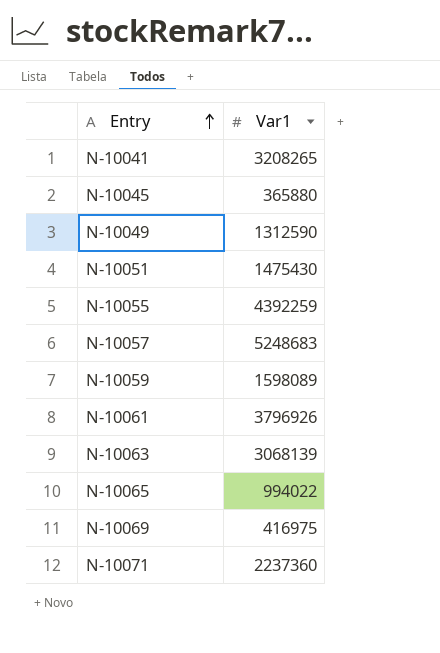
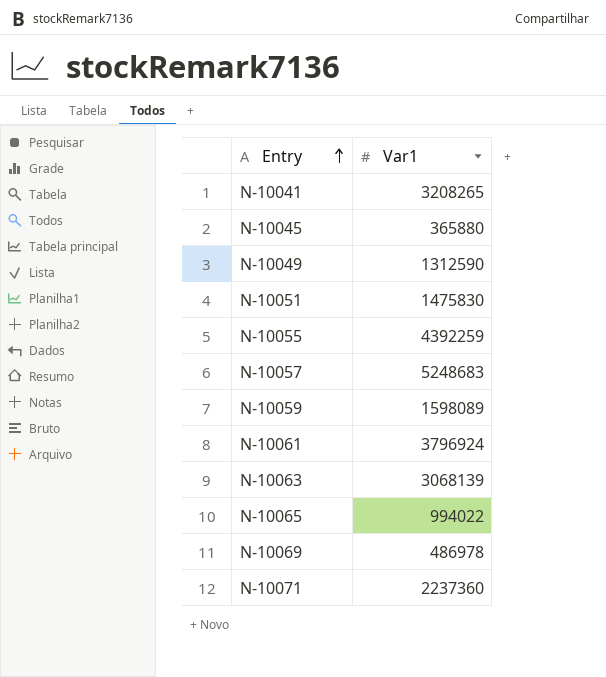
N-10051 | Var1: 1475430 -> 1475830
N-10061 | Var1: 3796926 -> 3796924
N-10069 | Var1: 416975 -> 486978

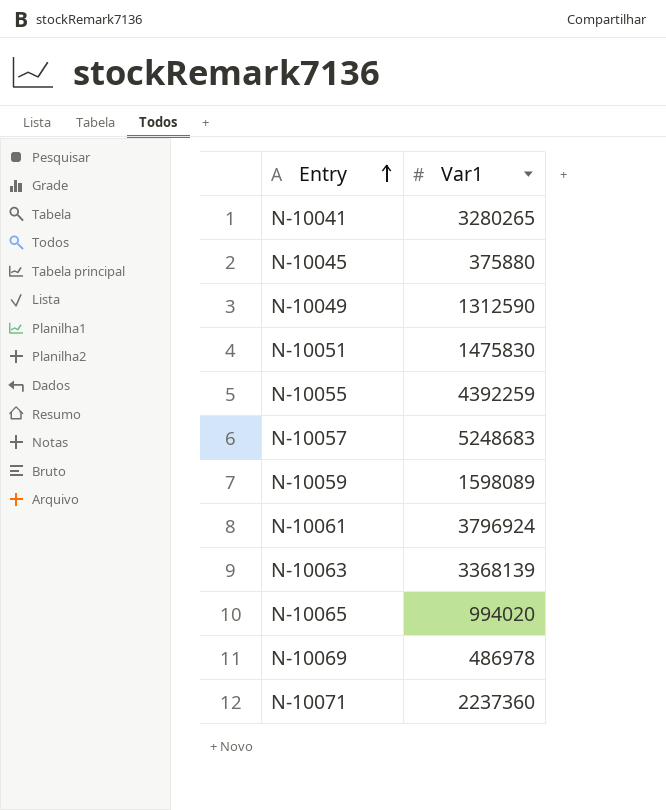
N-10041 | Var1: 3208265 -> 3280265
N-10045 | Var1: 365880 -> 375880
N-10063 | Var1: 3068139 -> 3368139
N-10065 | Var1: 994022 -> 994020

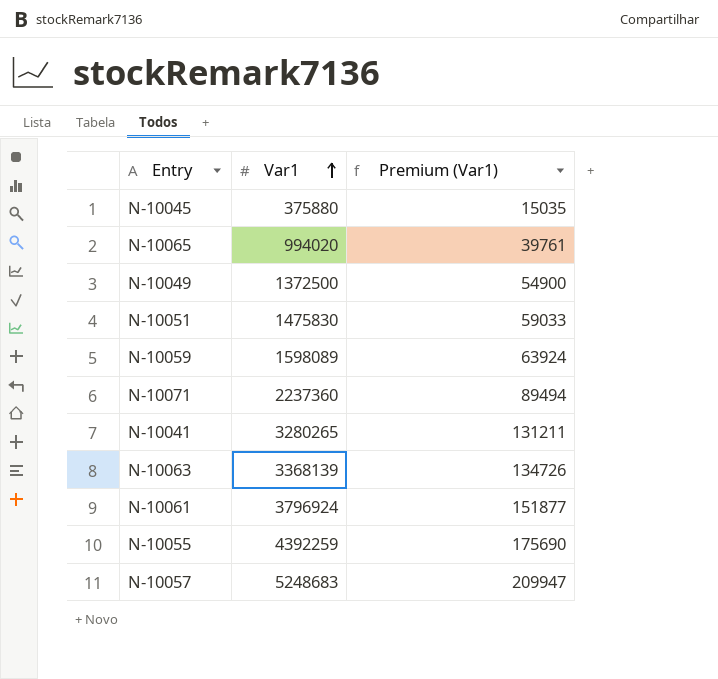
row order: Entry ascending -> Var1 ascending
column Premium (Var1) | formula: none -> [Var1] * 0.04
row N-10069: 486978 -> none
N-10049 | Var1: 1312590 -> 1372500

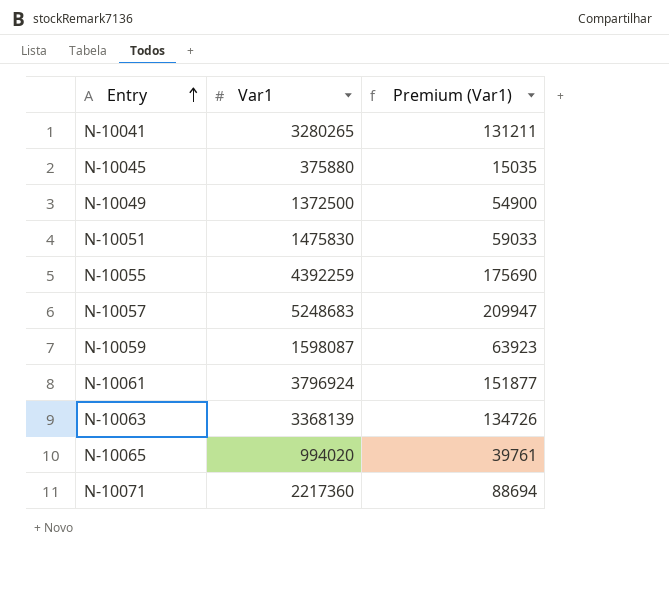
row order: Var1 ascending -> Entry ascending
N-10059 | Var1: 1598089 -> 1598087
N-10059 | Premium (Var1): 63924 -> 63923
N-10071 | Var1: 2237360 -> 2217360
N-10071 | Premium (Var1): 89494 -> 88694

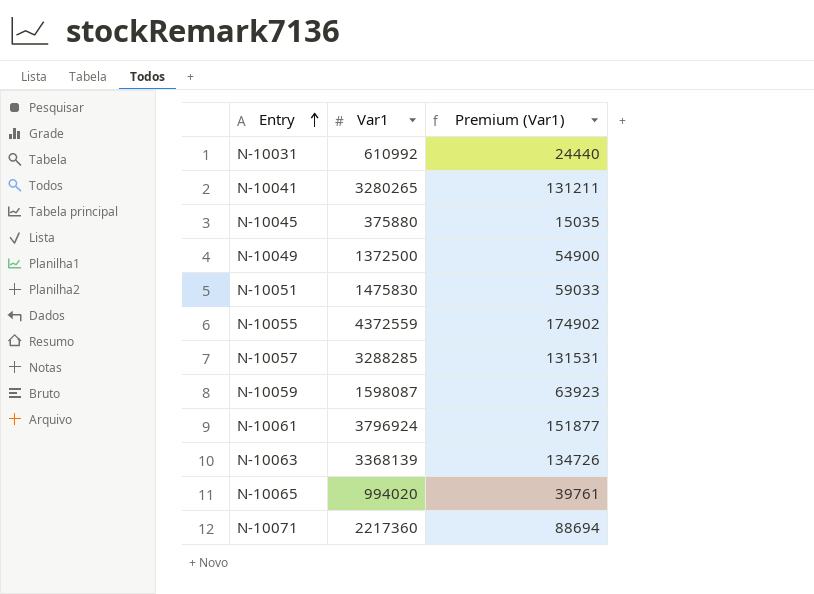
row N-10031: none -> 610992 | 24440
N-10055 | Var1: 4392259 -> 4372559
N-10055 | Premium (Var1): 175690 -> 174902
N-10057 | Var1: 5248683 -> 3288285
N-10057 | Premium (Var1): 209947 -> 131531

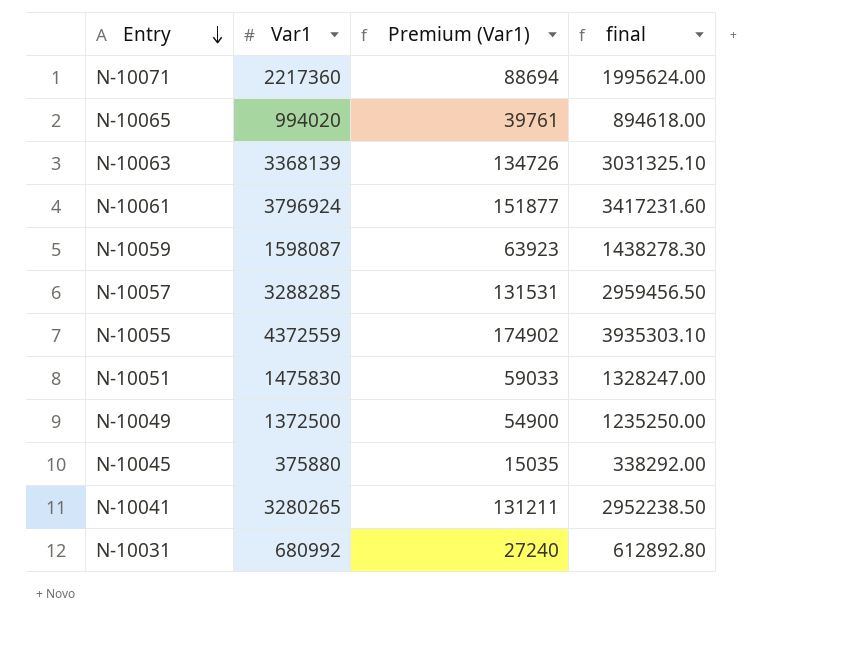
row order: Entry ascending -> Entry descending
column final | formula: none -> [Var1] * 0.9
N-10031 | Var1: 610992 -> 680992
N-10031 | Premium (Var1): 24440 -> 27240

